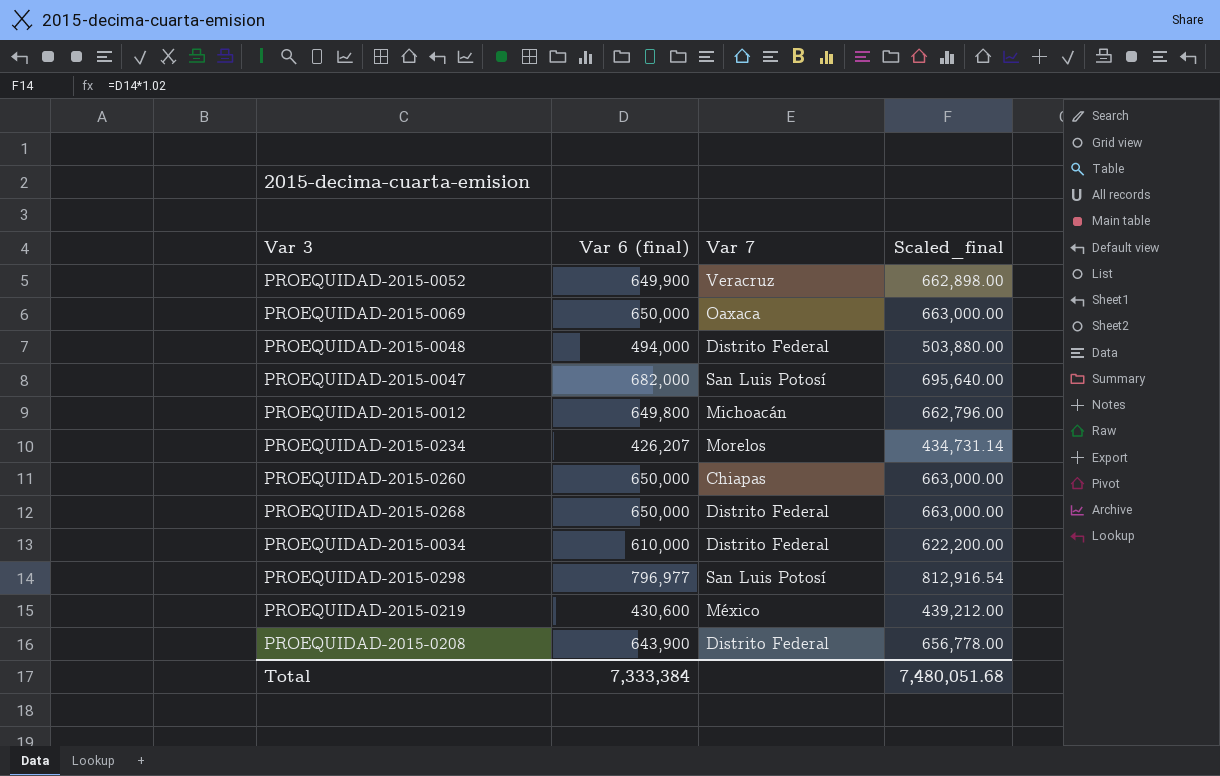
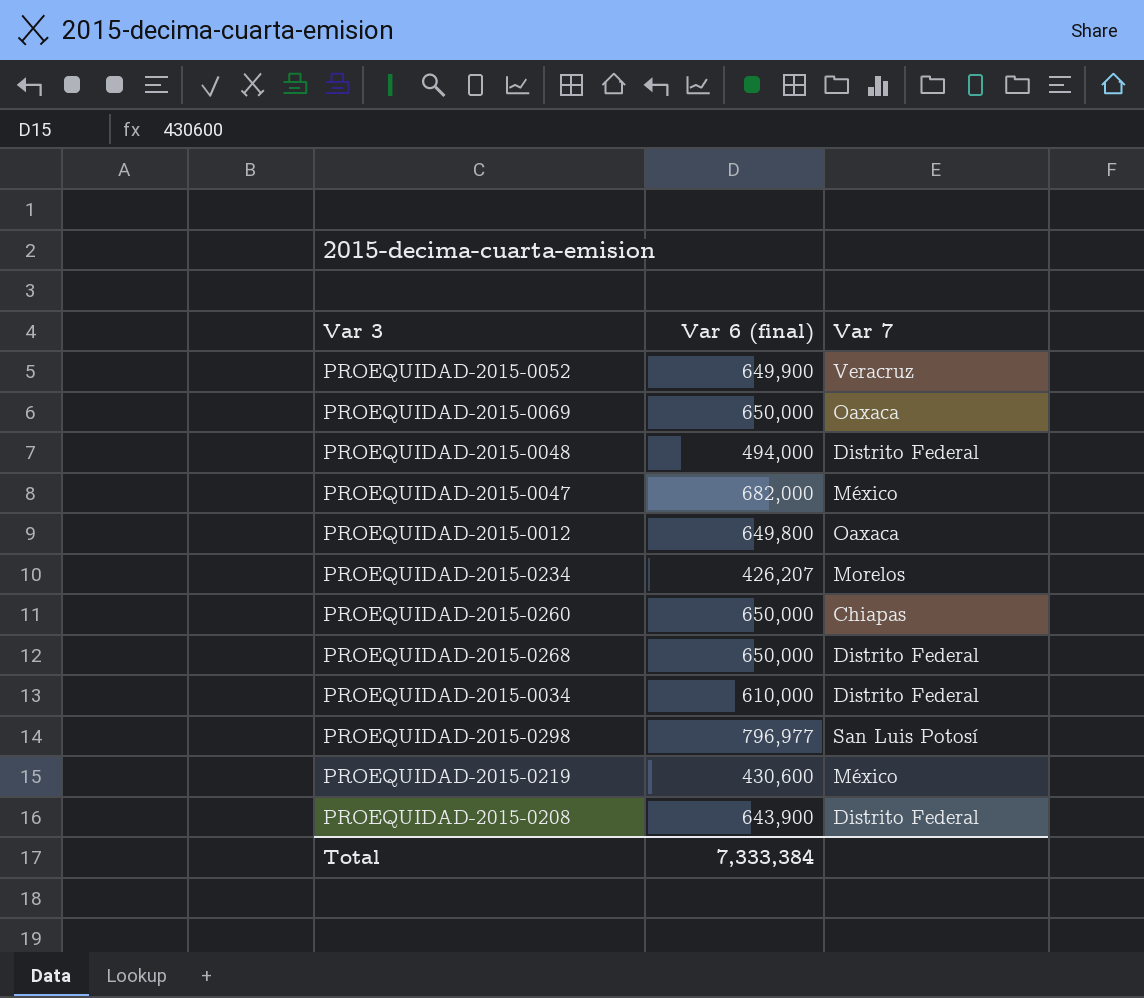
column Scaled_final | formula: [Var 6 (final)] * 1.02 -> none
PROEQUIDAD-2015-0047 | Var 7: San Luis Potosí -> México
PROEQUIDAD-2015-0012 | Var 7: Michoacán -> Oaxaca

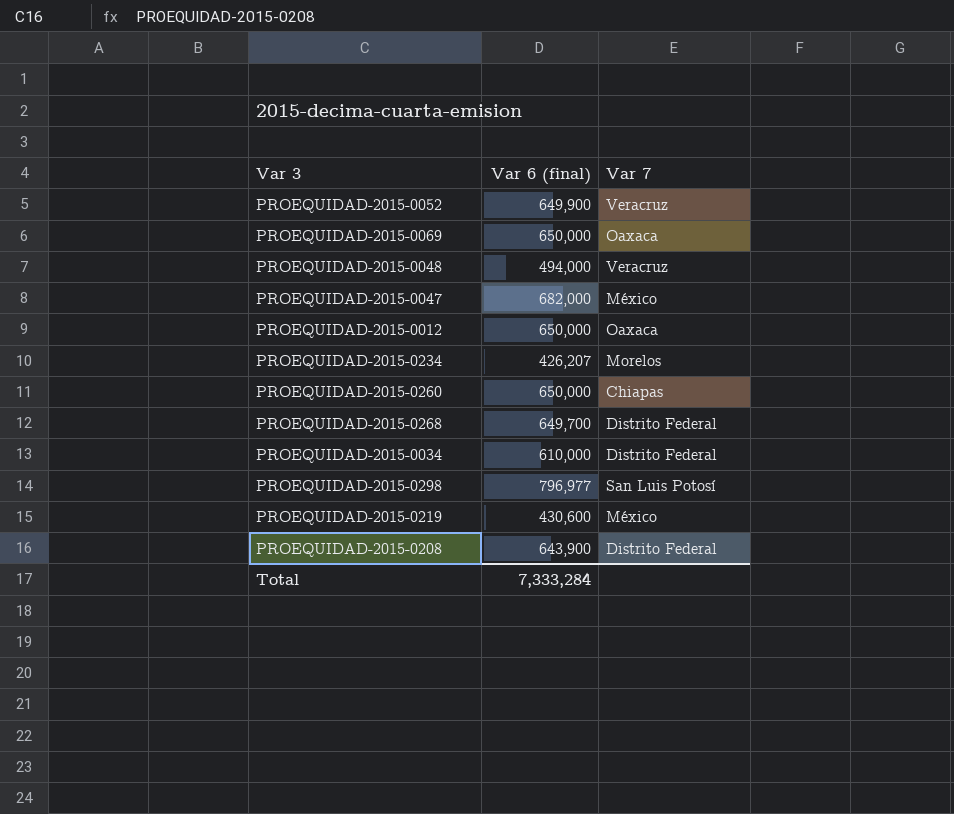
PROEQUIDAD-2015-0048 | Var 7: Distrito Federal -> Veracruz
PROEQUIDAD-2015-0012 | Var 6 (final): 649,800 -> 650,000
PROEQUIDAD-2015-0268 | Var 6 (final): 650,000 -> 649,700
Total | Var 6 (final): 7,333,384 -> 7,333,284

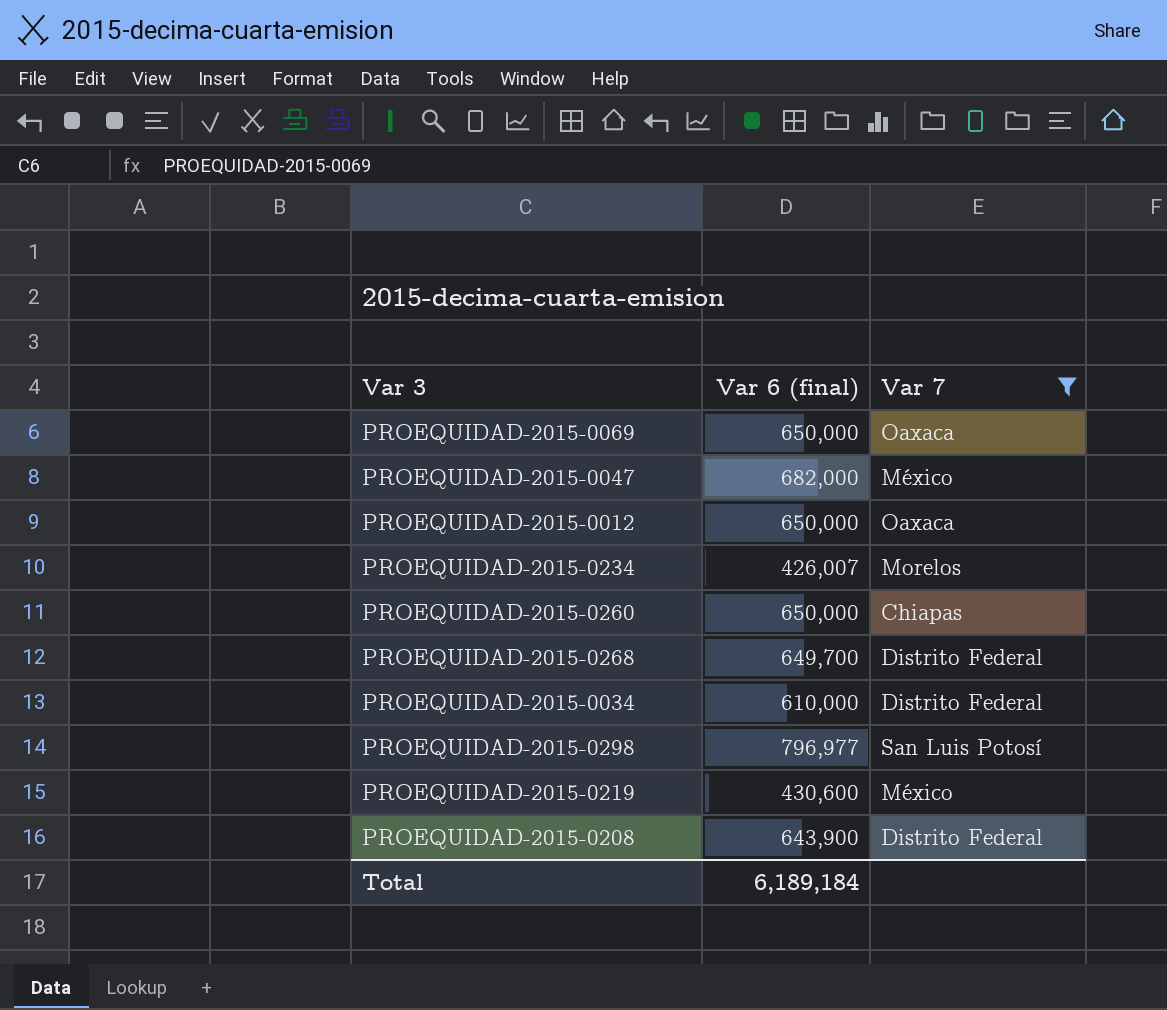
filter: none -> Var 7 != Veracruz
PROEQUIDAD-2015-0234 | Var 6 (final): 426,207 -> 426,007
Total | Var 6 (final): 7,333,284 -> 6,189,184

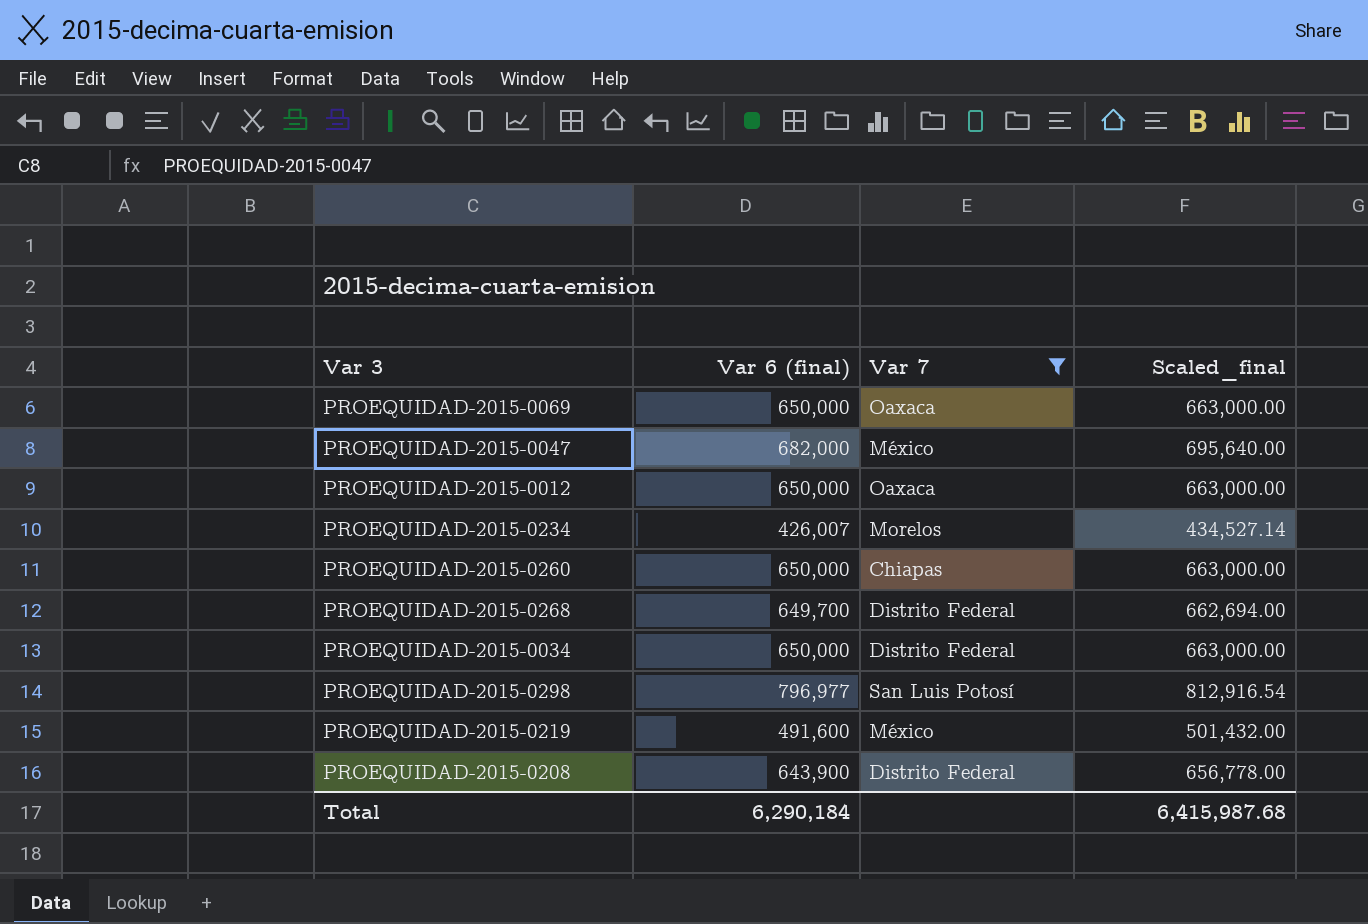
column Scaled_final | formula: none -> [Var 6 (final)] * 1.02
PROEQUIDAD-2015-0034 | Var 6 (final): 610,000 -> 650,000
PROEQUIDAD-2015-0219 | Var 6 (final): 430,600 -> 491,600
Total | Var 6 (final): 6,189,184 -> 6,290,184

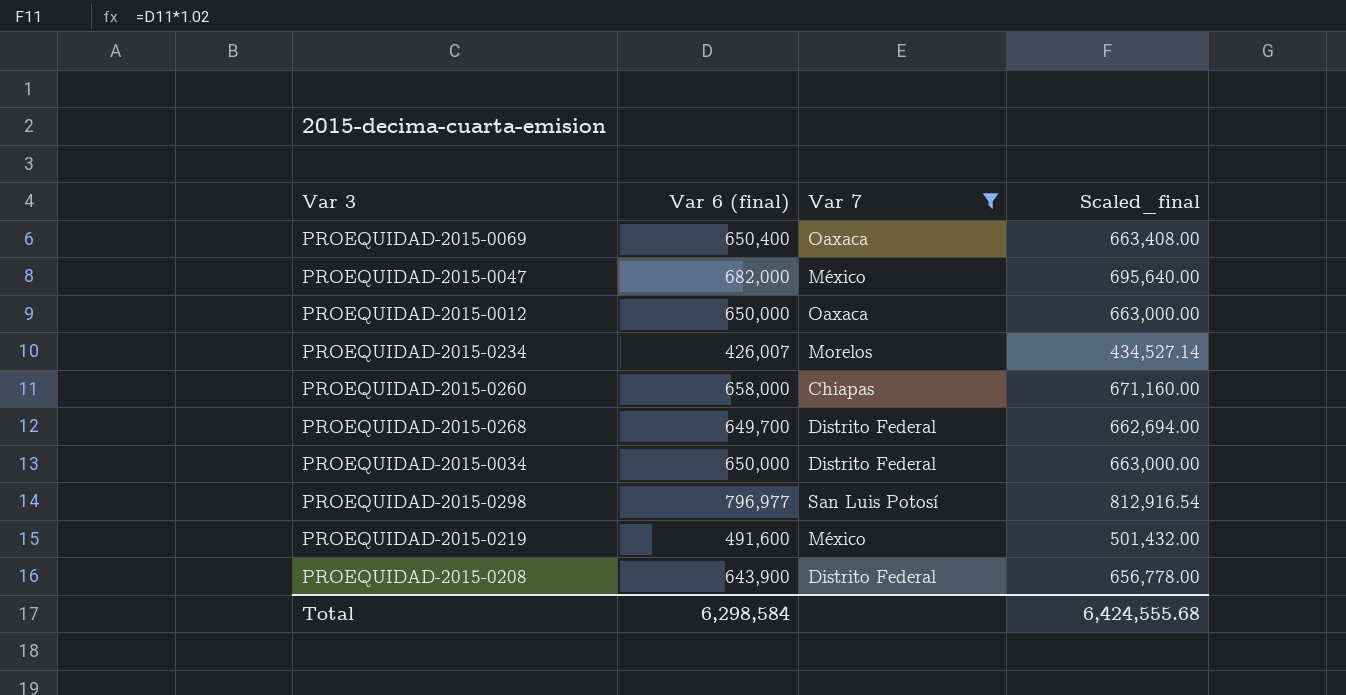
PROEQUIDAD-2015-0069 | Var 6 (final): 650,000 -> 650,400
PROEQUIDAD-2015-0069 | Scaled_final: 663,000.00 -> 663,408.00
PROEQUIDAD-2015-0260 | Var 6 (final): 650,000 -> 658,000
PROEQUIDAD-2015-0260 | Scaled_final: 663,000.00 -> 671,160.00
Total | Var 6 (final): 6,290,184 -> 6,298,584
Total | Scaled_final: 6,415,987.68 -> 6,424,555.68

